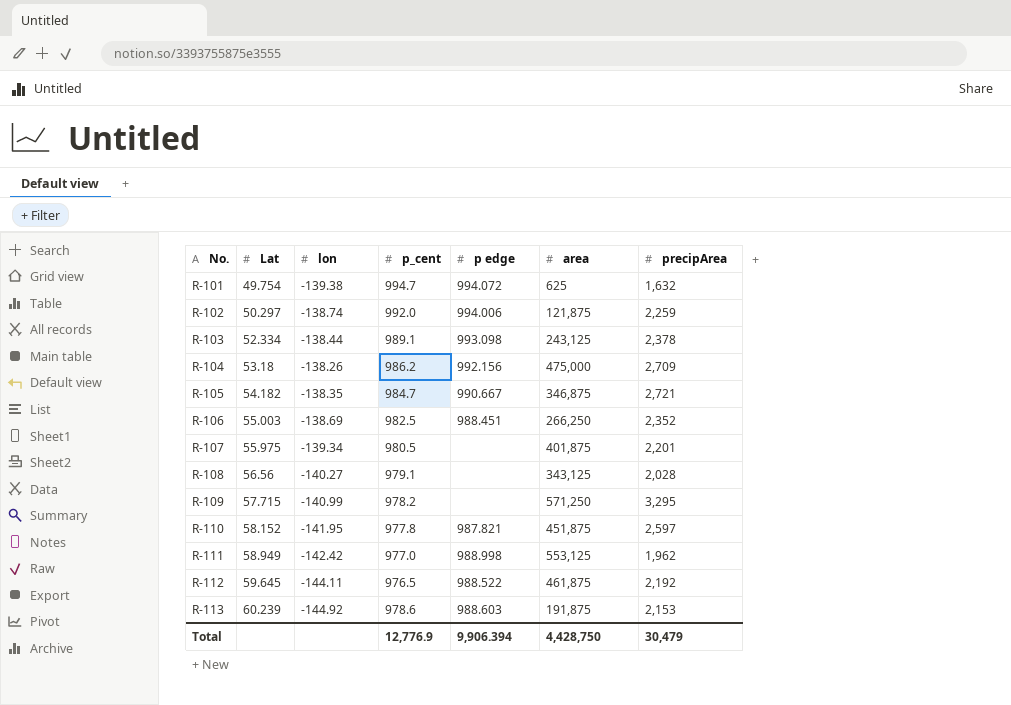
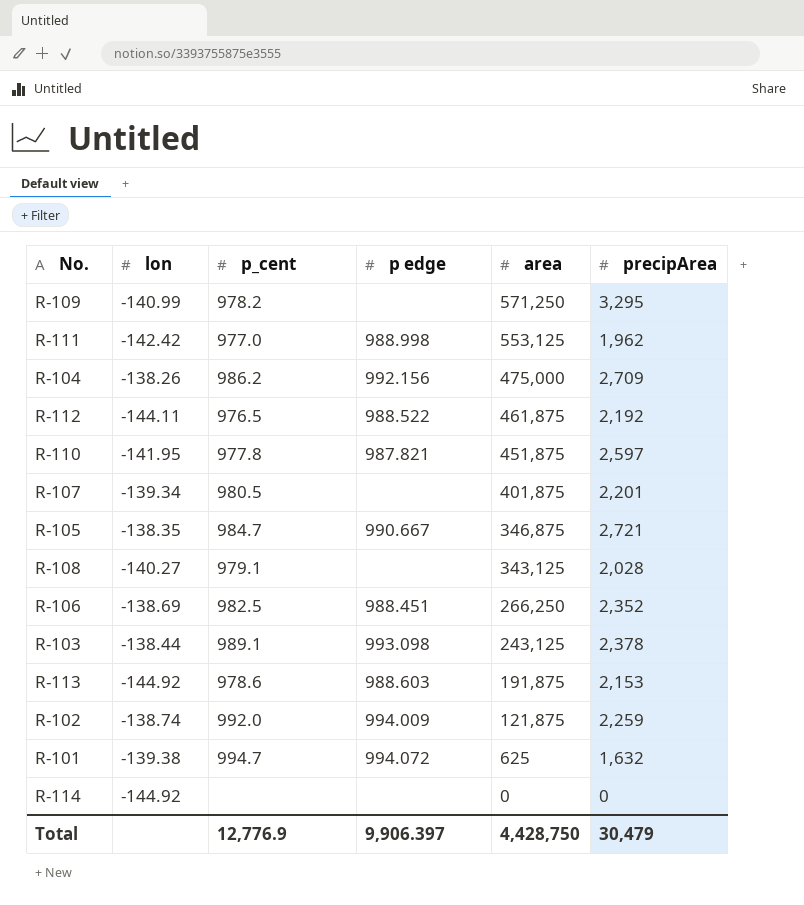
row order: No. ascending -> area descending
column Lat | position: 2 -> none
R-102 | p edge: 994.006 -> 994.009
row R-114: none -> -144.92 | none | none | 0 | 0
Total | p edge: 9,906.394 -> 9,906.397

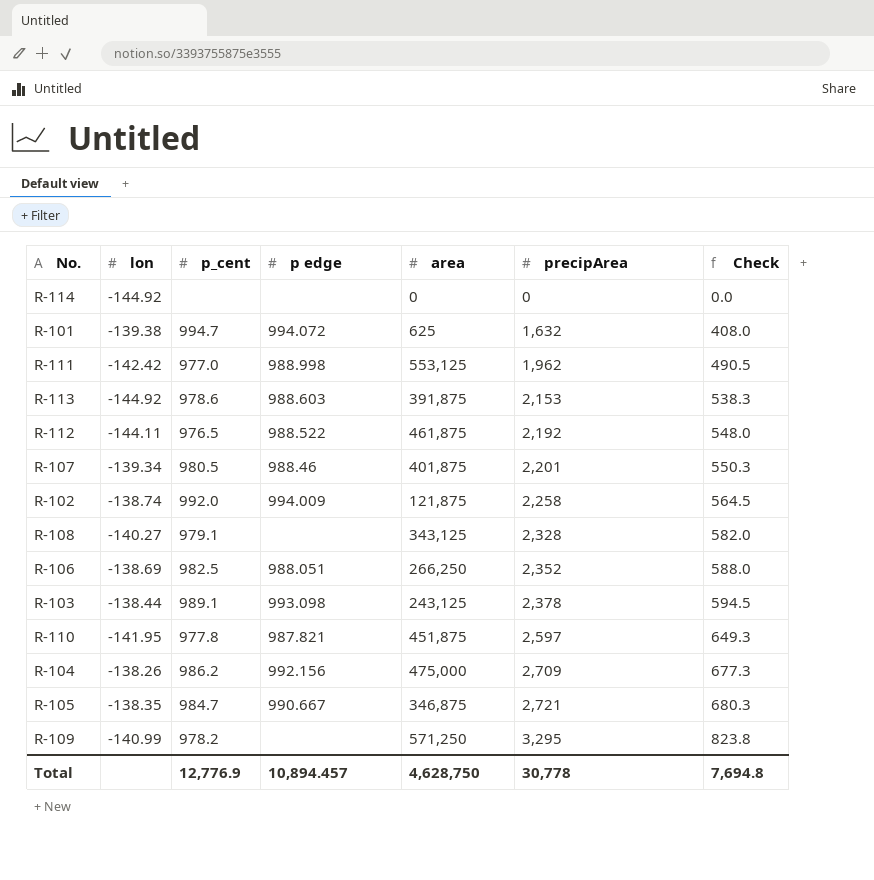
row order: area descending -> precipArea ascending
column Check | formula: none -> [precipArea] * 0.25
R-113 | area: 191,875 -> 391,875
R-107 | p edge: none -> 988.46
R-102 | precipArea: 2,259 -> 2,258
R-108 | precipArea: 2,028 -> 2,328
R-106 | p edge: 988.451 -> 988.051
Total | p edge: 9,906.397 -> 10,894.457
Total | area: 4,428,750 -> 4,628,750
Total | precipArea: 30,479 -> 30,778

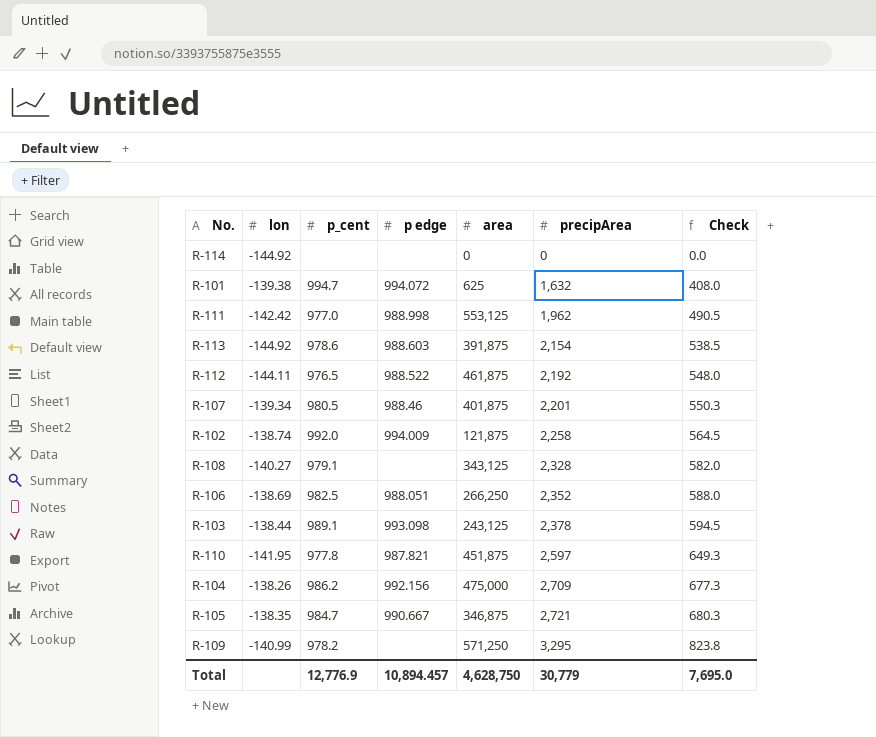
R-113 | precipArea: 2,153 -> 2,154
R-113 | Check: 538.3 -> 538.5
Total | precipArea: 30,778 -> 30,779
Total | Check: 7,694.8 -> 7,695.0

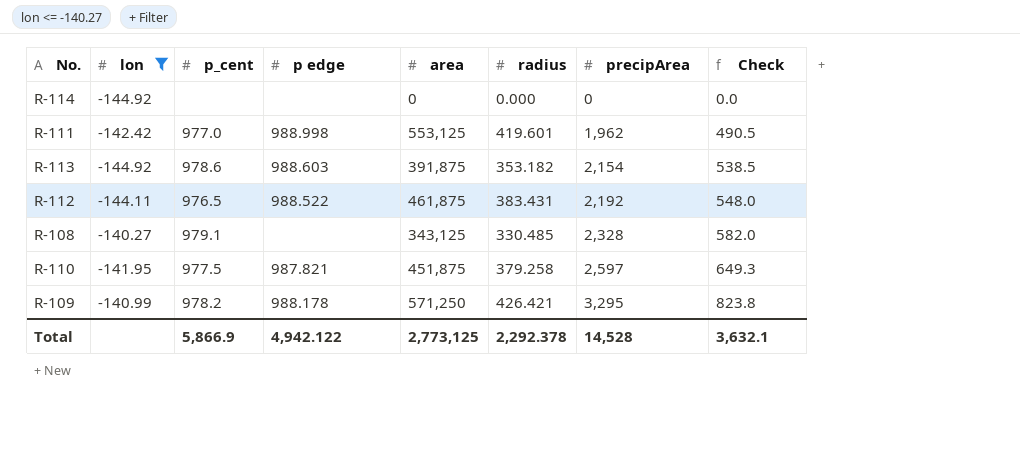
filter: none -> lon <= -140.27
column radius | position: none -> 6
R-110 | p_cent: 977.8 -> 977.5
R-109 | p edge: none -> 988.178
Total | p_cent: 12,776.9 -> 5,866.9
Total | p edge: 10,894.457 -> 4,942.122
Total | area: 4,628,750 -> 2,773,125
Total | precipArea: 30,779 -> 14,528
Total | Check: 7,695.0 -> 3,632.1

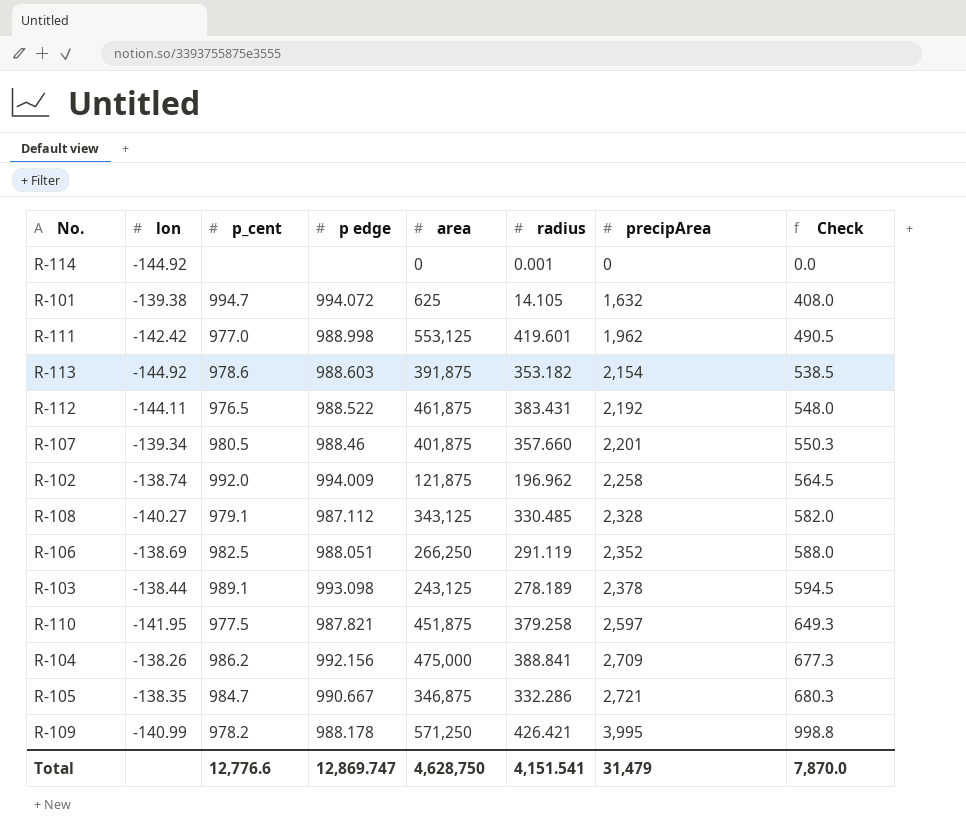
filter: lon <= -140.27 -> none
R-114 | radius: 0.000 -> 0.001
R-108 | p edge: none -> 987.112
R-109 | precipArea: 3,295 -> 3,995
R-109 | Check: 823.8 -> 998.8
Total | p_cent: 5,866.9 -> 12,776.6
Total | p edge: 4,942.122 -> 12,869.747
Total | area: 2,773,125 -> 4,628,750
Total | radius: 2,292.378 -> 4,151.541
Total | precipArea: 14,528 -> 31,479
Total | Check: 3,632.1 -> 7,870.0

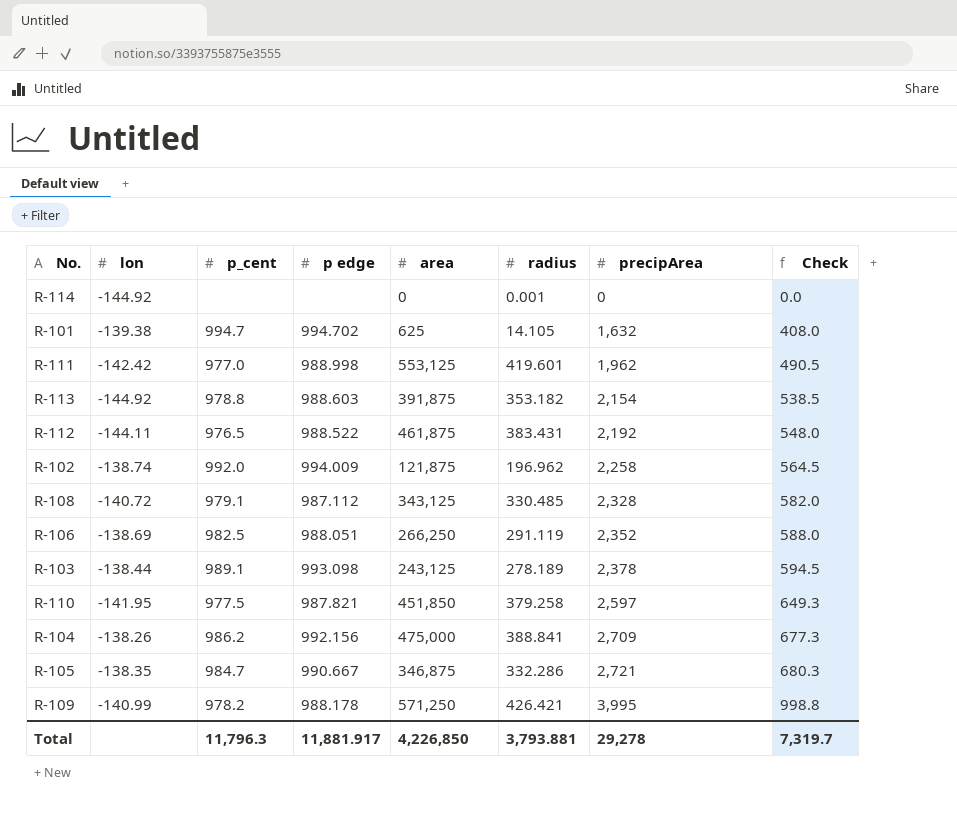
row R-107: -139.34 | 980.5 | 988.46 | 401,875 | 357.660 | 2,201 | 550.3 -> none
R-101 | p edge: 994.072 -> 994.702
R-113 | p_cent: 978.6 -> 978.8
R-108 | lon: -140.27 -> -140.72
R-110 | area: 451,875 -> 451,850
Total | p_cent: 12,776.6 -> 11,796.3
Total | p edge: 12,869.747 -> 11,881.917
Total | area: 4,628,750 -> 4,226,850
Total | radius: 4,151.541 -> 3,793.881
Total | precipArea: 31,479 -> 29,278
Total | Check: 7,870.0 -> 7,319.7

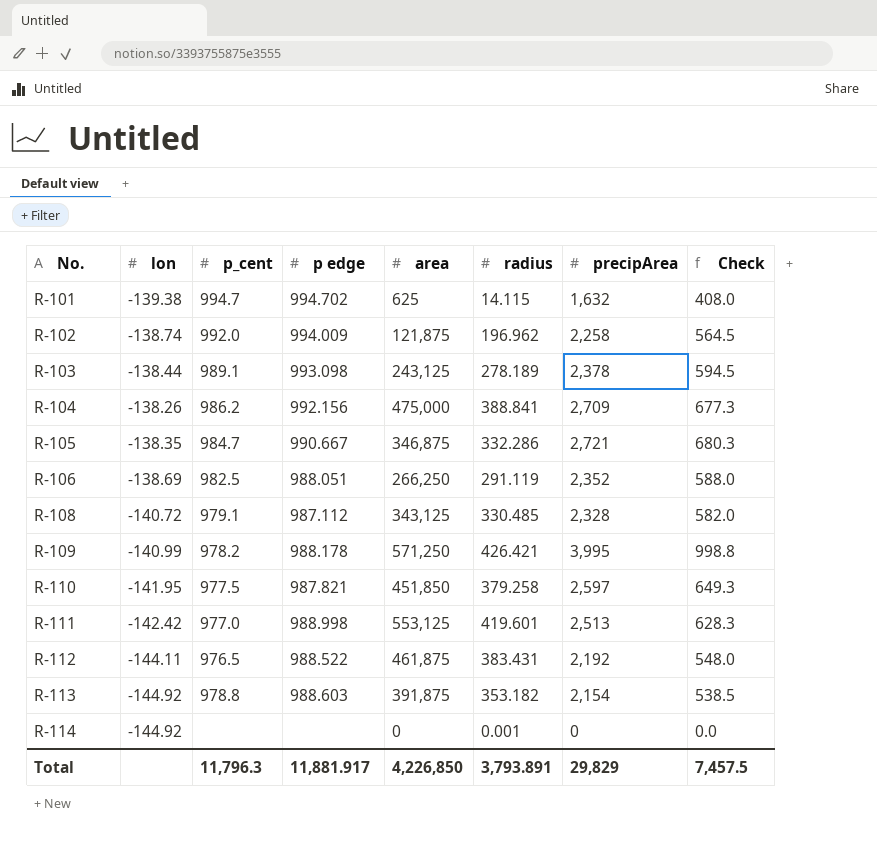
row order: precipArea ascending -> No. ascending
R-101 | radius: 14.105 -> 14.115
R-111 | precipArea: 1,962 -> 2,513
R-111 | Check: 490.5 -> 628.3
Total | radius: 3,793.881 -> 3,793.891
Total | precipArea: 29,278 -> 29,829
Total | Check: 7,319.7 -> 7,457.5

